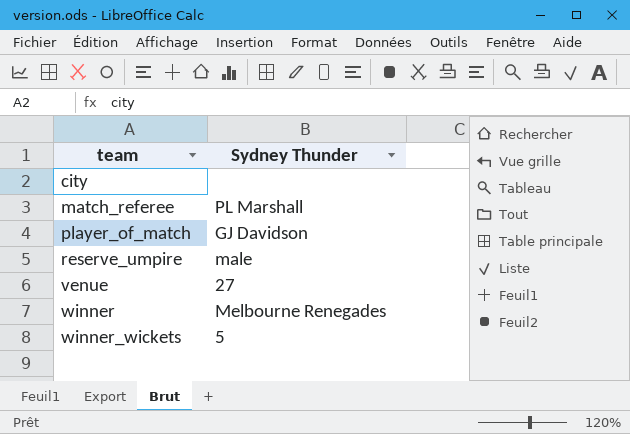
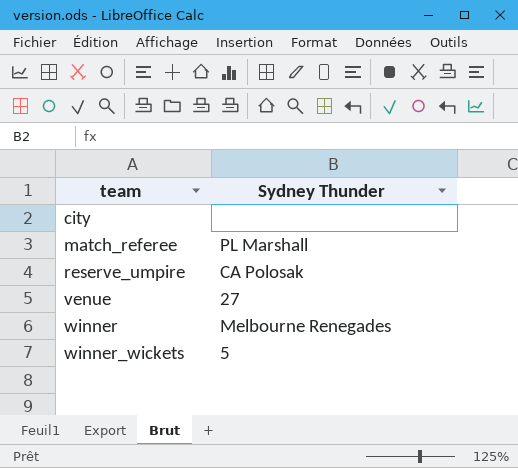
row player_of_match: GJ Davidson -> none
reserve_umpire | Sydney Thunder: male -> CA Polosak

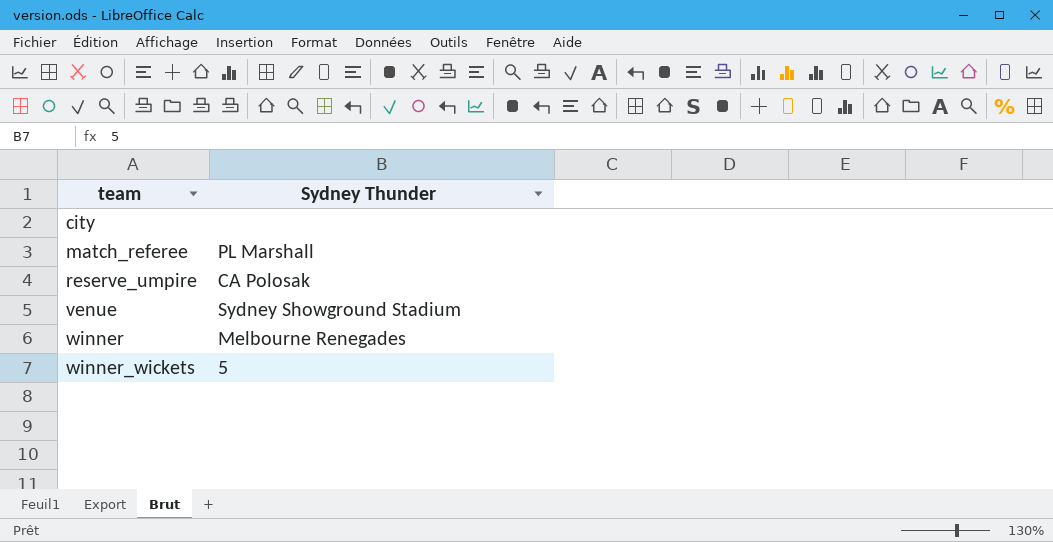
venue | Sydney Thunder: 27 -> Sydney Showground Stadium

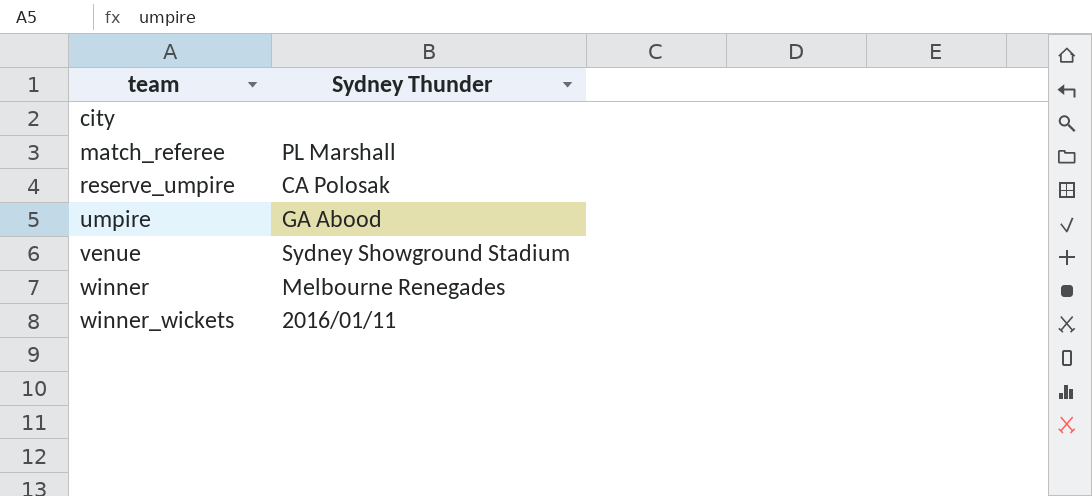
row umpire: none -> GA Abood
winner_wickets | Sydney Thunder: 5 -> 2016/01/11

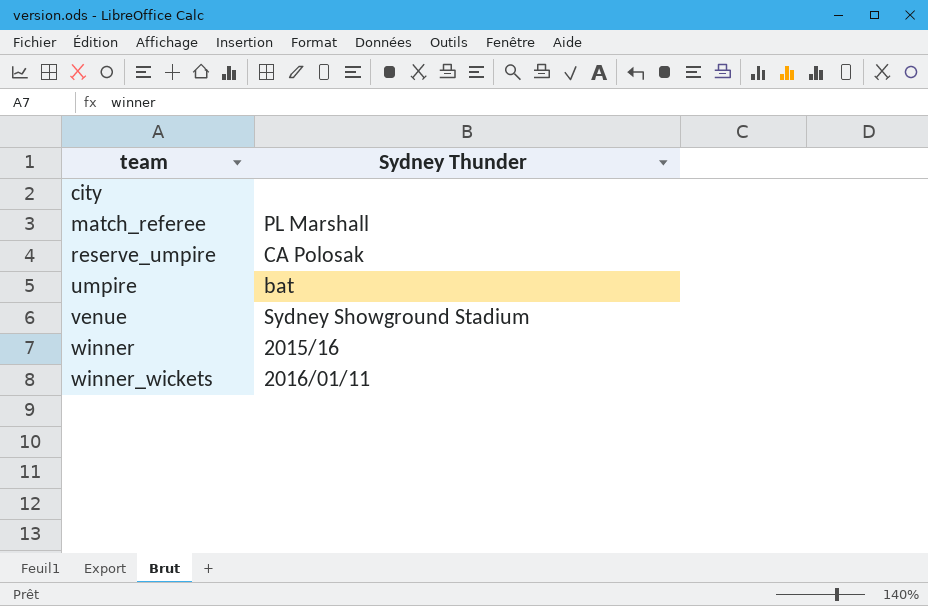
umpire | Sydney Thunder: GA Abood -> bat
winner | Sydney Thunder: Melbourne Renegades -> 2015/16

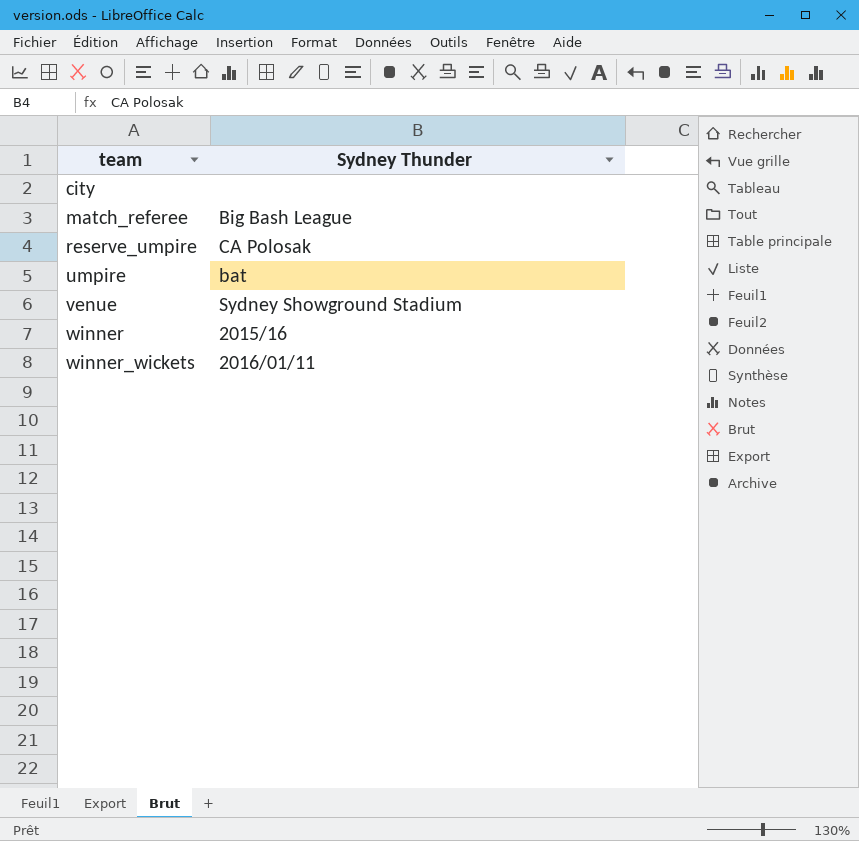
match_referee | Sydney Thunder: PL Marshall -> Big Bash League

